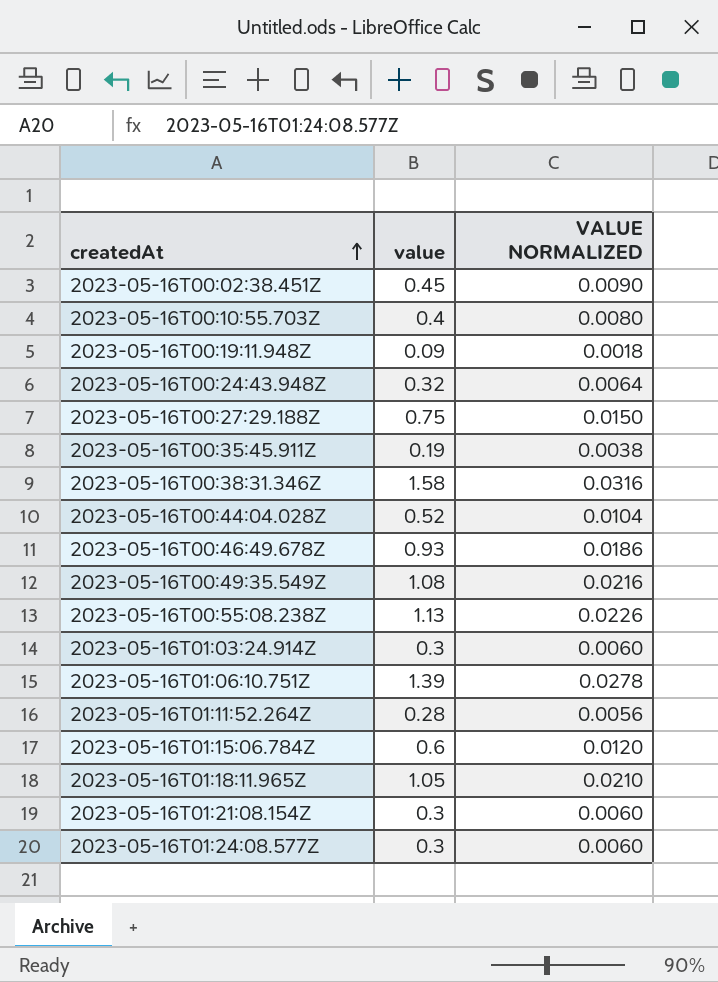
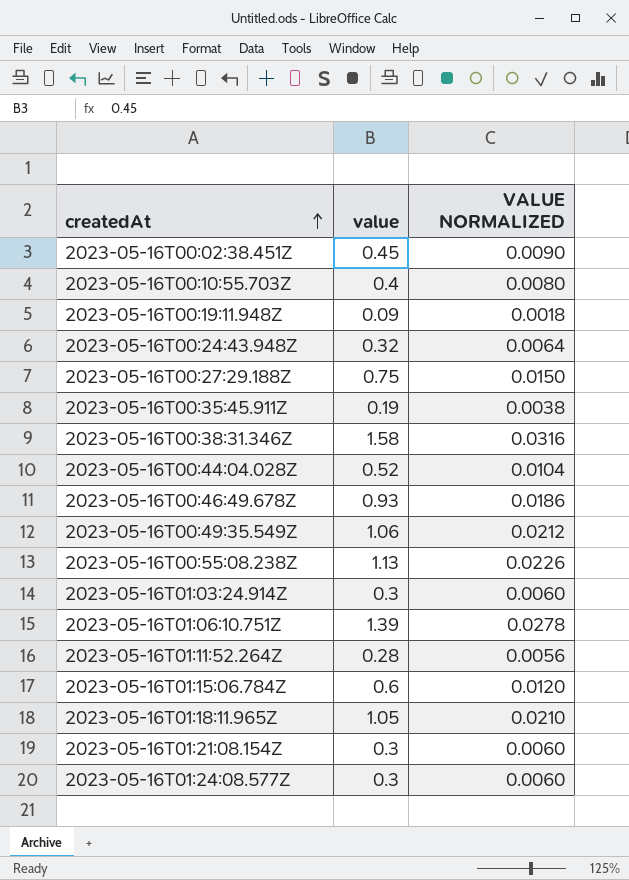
2023-05-16T00:49:35.549Z | value: 1.08 -> 1.06
2023-05-16T00:49:35.549Z | VALUE NORMALIZED: 0.0216 -> 0.0212

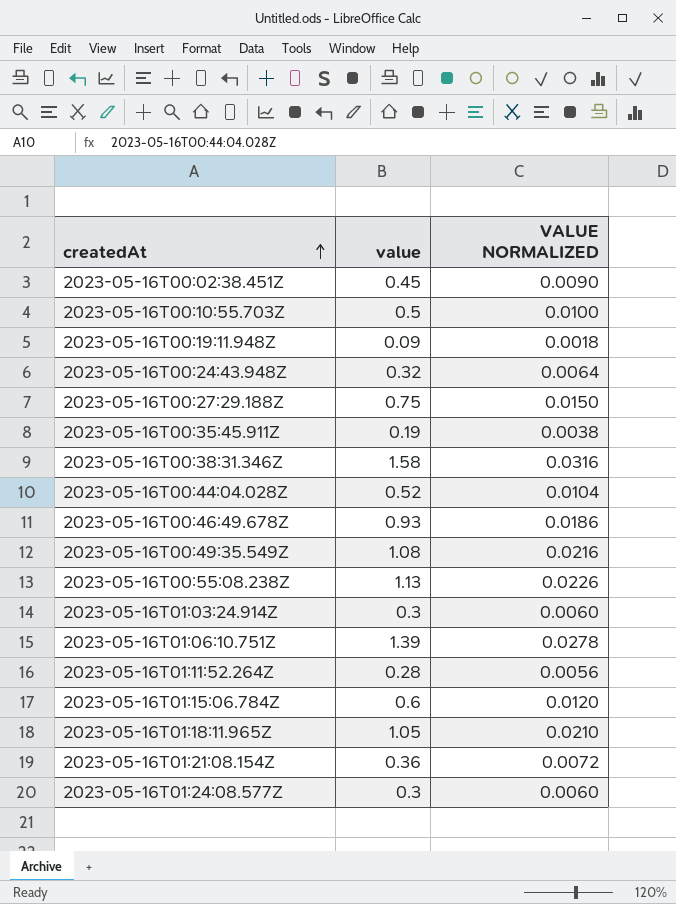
2023-05-16T00:10:55.703Z | value: 0.4 -> 0.5
2023-05-16T00:10:55.703Z | VALUE NORMALIZED: 0.0080 -> 0.0100
2023-05-16T00:49:35.549Z | value: 1.06 -> 1.08
2023-05-16T00:49:35.549Z | VALUE NORMALIZED: 0.0212 -> 0.0216
2023-05-16T01:21:08.154Z | value: 0.3 -> 0.36
2023-05-16T01:21:08.154Z | VALUE NORMALIZED: 0.0060 -> 0.0072

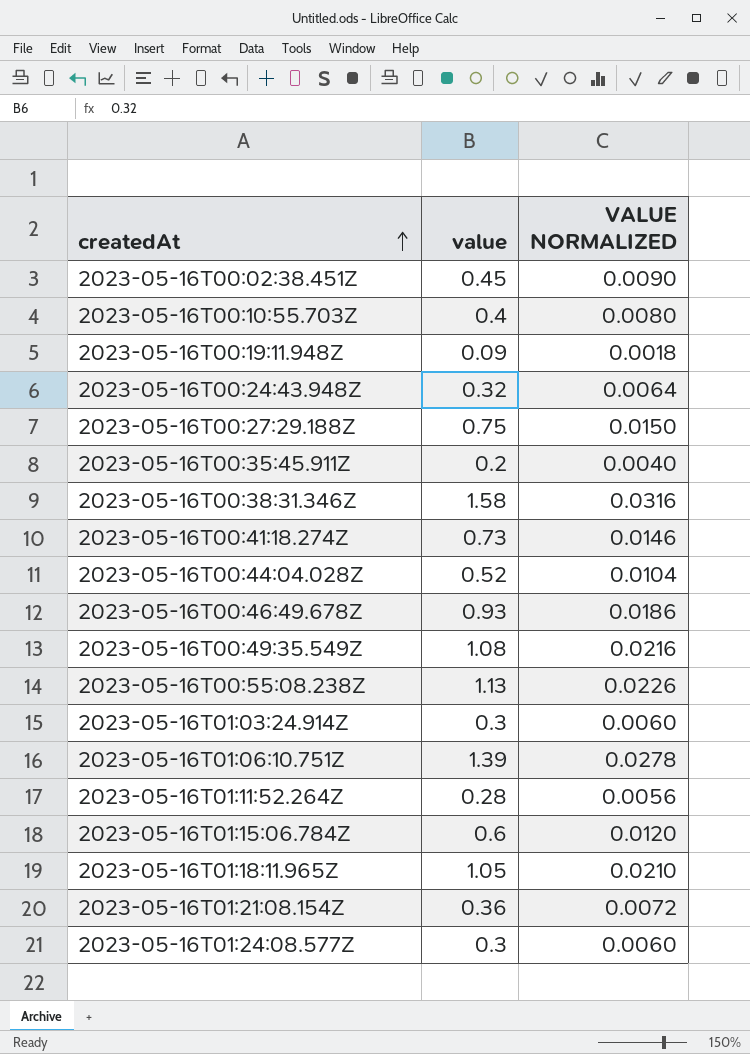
2023-05-16T00:10:55.703Z | value: 0.5 -> 0.4
2023-05-16T00:10:55.703Z | VALUE NORMALIZED: 0.0100 -> 0.0080
2023-05-16T00:35:45.911Z | value: 0.19 -> 0.2
2023-05-16T00:35:45.911Z | VALUE NORMALIZED: 0.0038 -> 0.0040
row 2023-05-16T00:41:18.274Z: none -> 0.73 | 0.0146

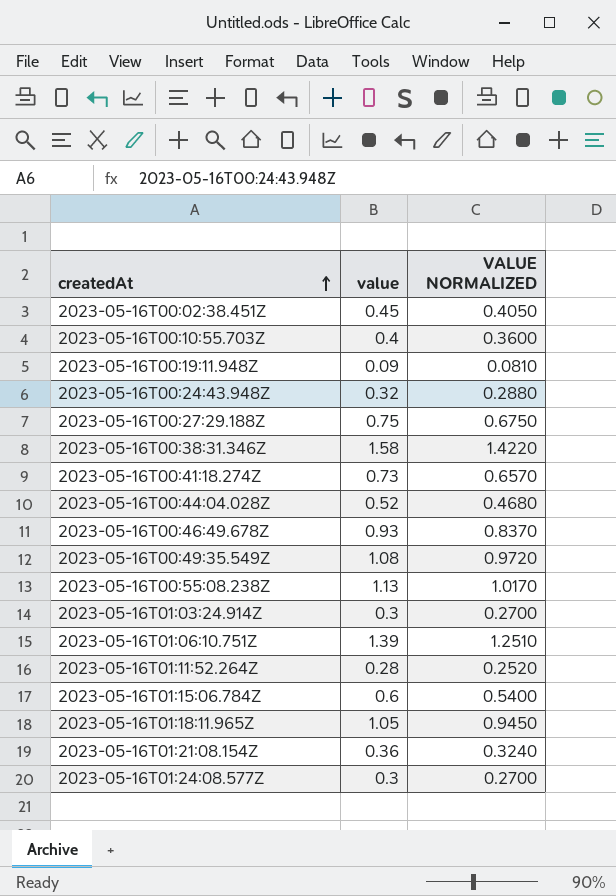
column VALUE NORMALIZED | formula: [value] * 0.02 -> [value] * 0.9
row 2023-05-16T00:35:45.911Z: 0.2 | 0.0040 -> none

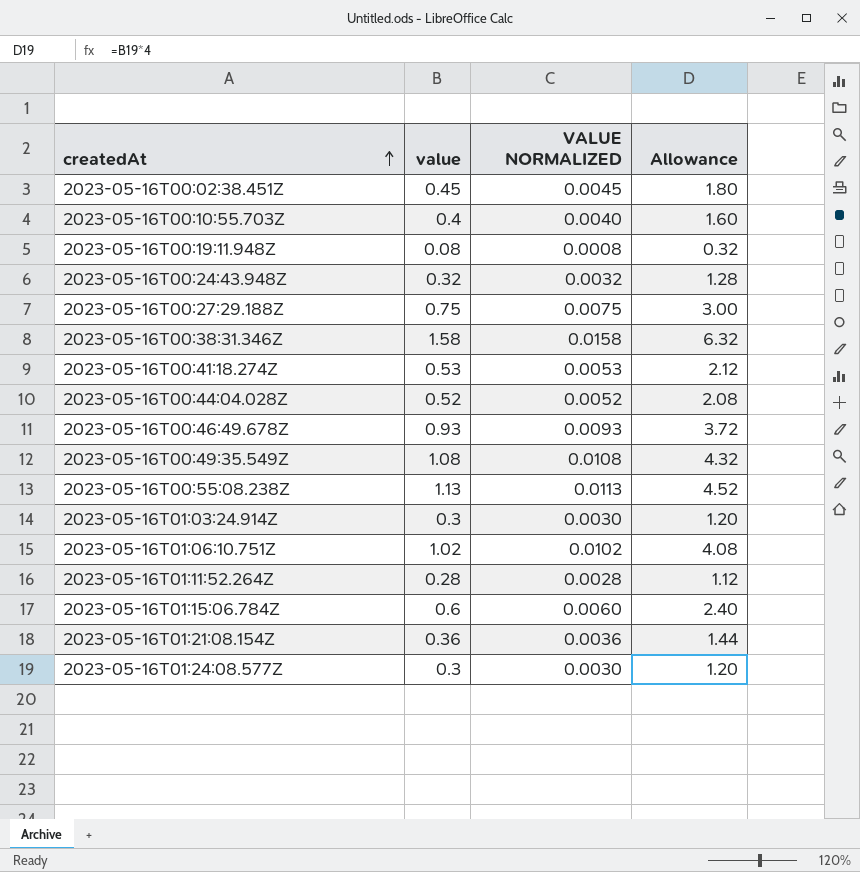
column VALUE NORMALIZED | formula: [value] * 0.9 -> [value] * 0.01
column Allowance | formula: none -> [value] * 4
row 2023-05-16T01:18:11.965Z: 1.05 | 0.9450 -> none
2023-05-16T00:19:11.948Z | value: 0.09 -> 0.08
2023-05-16T00:41:18.274Z | value: 0.73 -> 0.53
2023-05-16T01:06:10.751Z | value: 1.39 -> 1.02

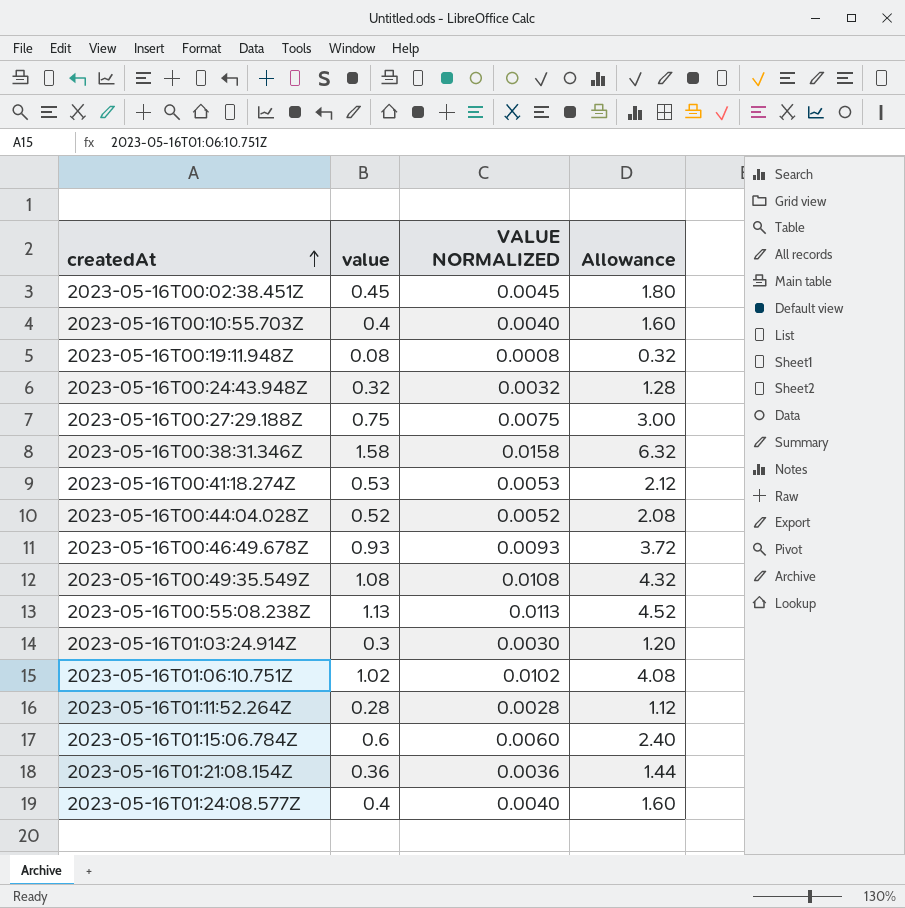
2023-05-16T01:24:08.577Z | value: 0.3 -> 0.4
2023-05-16T01:24:08.577Z | VALUE NORMALIZED: 0.0030 -> 0.0040
2023-05-16T01:24:08.577Z | Allowance: 1.20 -> 1.60

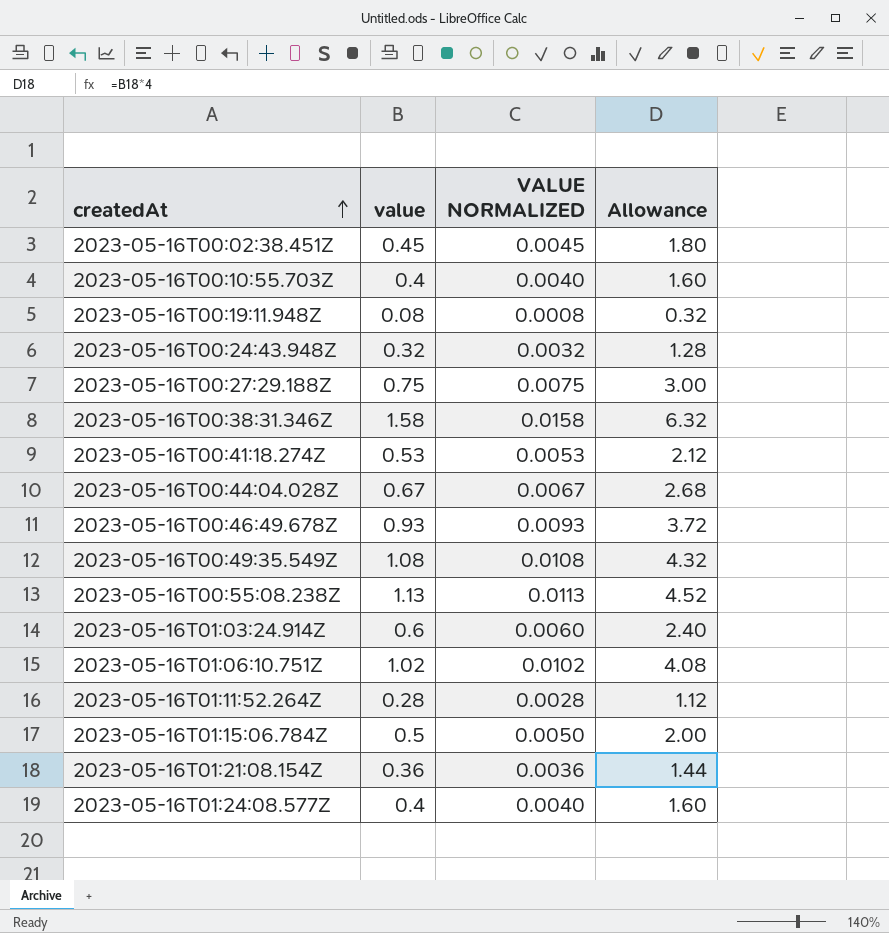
2023-05-16T00:44:04.028Z | value: 0.52 -> 0.67
2023-05-16T00:44:04.028Z | VALUE NORMALIZED: 0.0052 -> 0.0067
2023-05-16T00:44:04.028Z | Allowance: 2.08 -> 2.68
2023-05-16T01:03:24.914Z | value: 0.3 -> 0.6
2023-05-16T01:03:24.914Z | VALUE NORMALIZED: 0.0030 -> 0.0060
2023-05-16T01:03:24.914Z | Allowance: 1.20 -> 2.40
2023-05-16T01:15:06.784Z | value: 0.6 -> 0.5
2023-05-16T01:15:06.784Z | VALUE NORMALIZED: 0.0060 -> 0.0050
2023-05-16T01:15:06.784Z | Allowance: 2.40 -> 2.00

